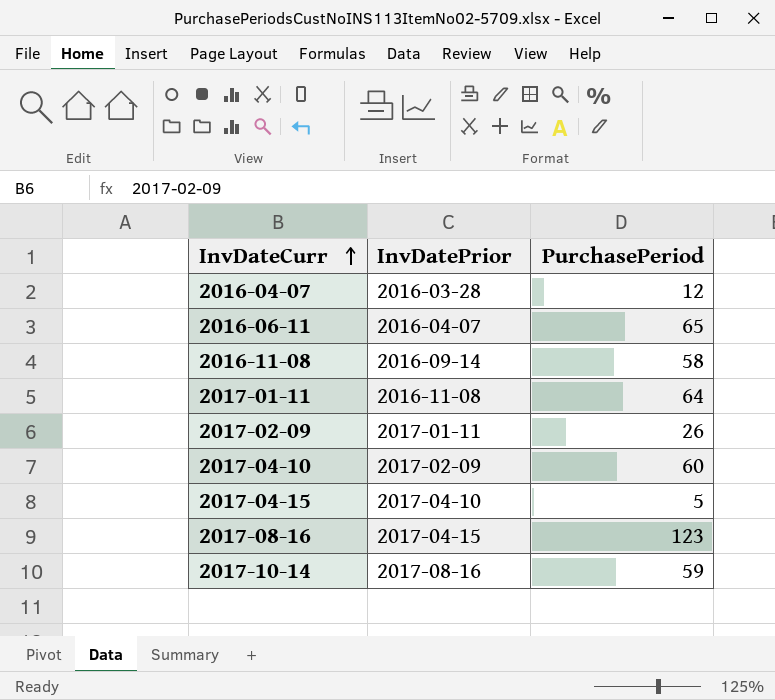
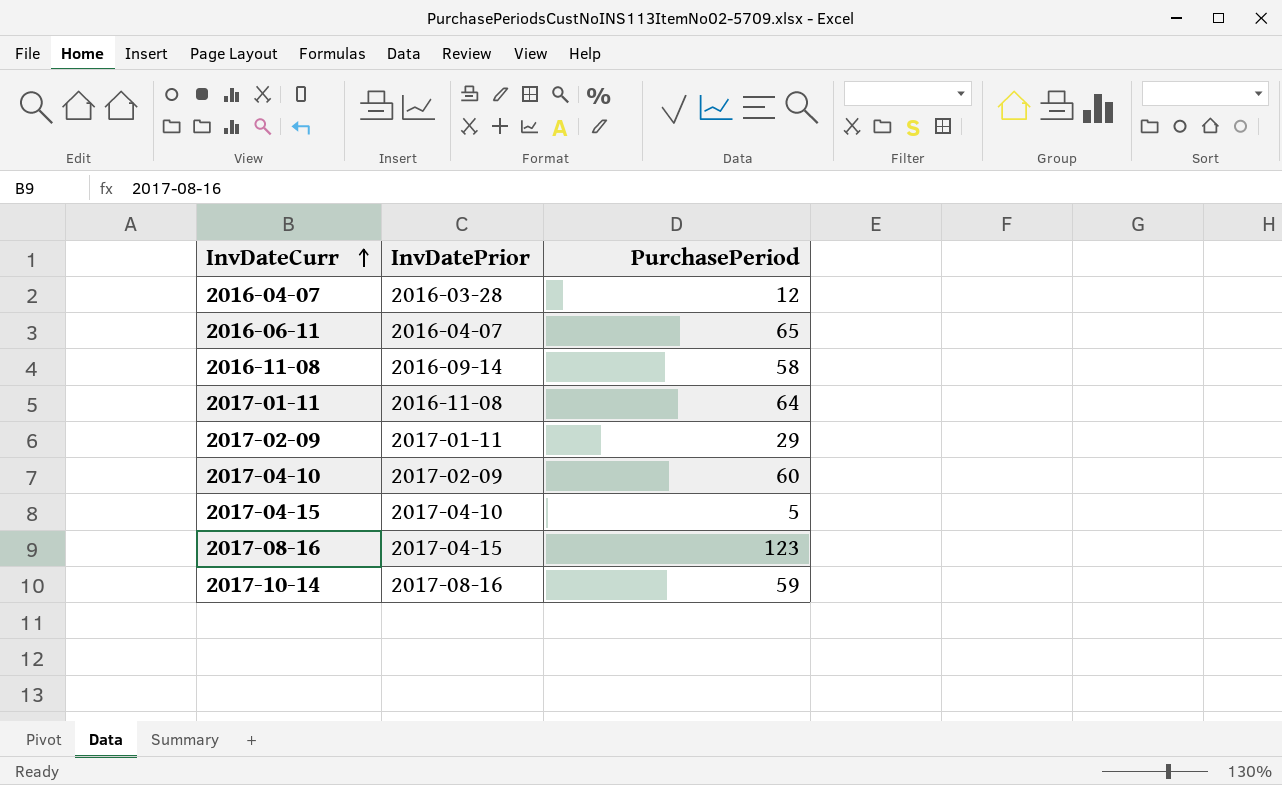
2017-02-09 | PurchasePeriod: 26 -> 29

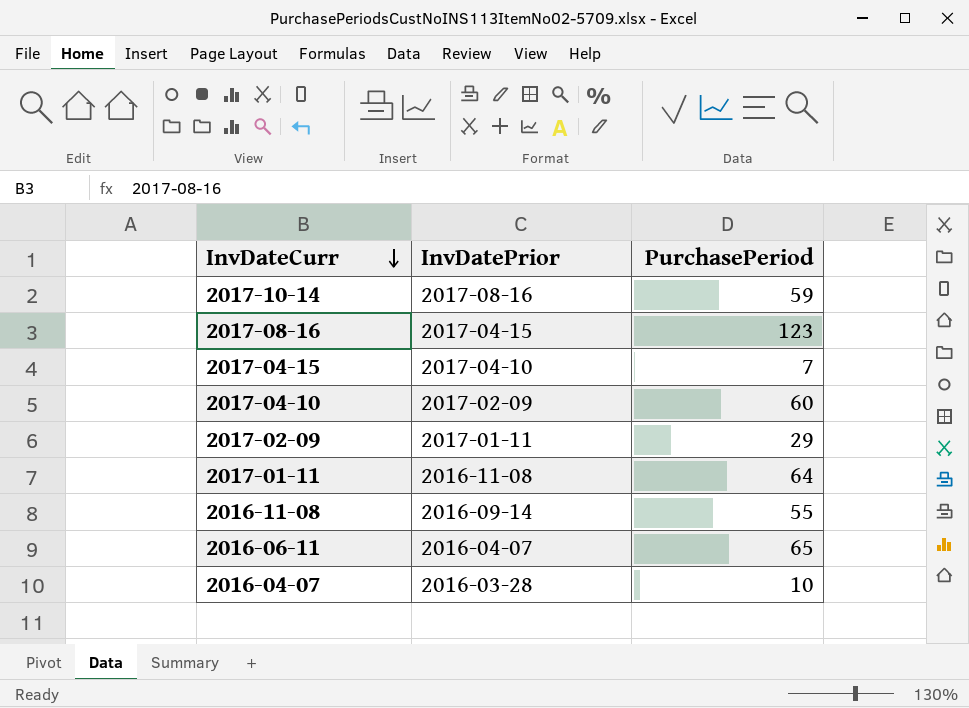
row order: InvDateCurr ascending -> InvDateCurr descending
2017-04-15 | PurchasePeriod: 5 -> 7
2016-11-08 | PurchasePeriod: 58 -> 55
2016-04-07 | PurchasePeriod: 12 -> 10

